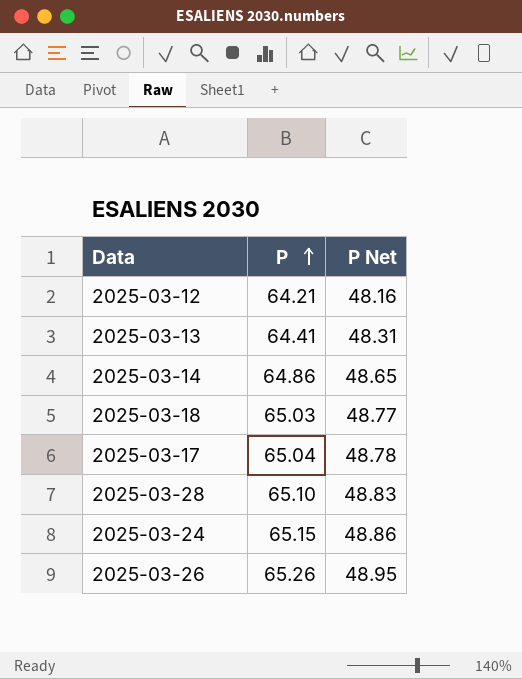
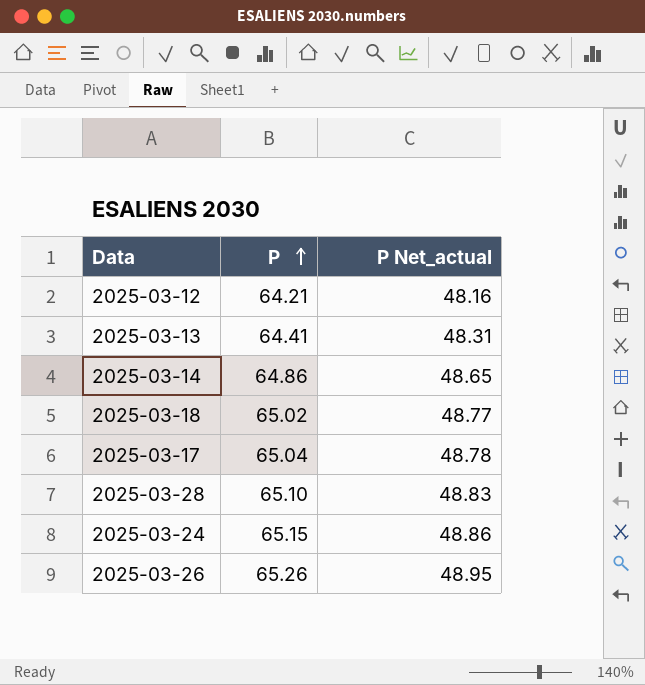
column name: P Net -> P Net_actual
2025-03-18 | P: 65.03 -> 65.02

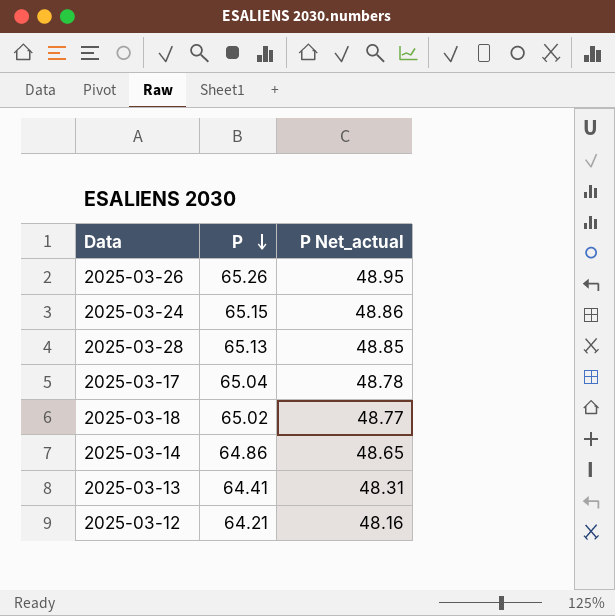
row order: P ascending -> P descending
2025-03-28 | P: 65.10 -> 65.13
2025-03-28 | P Net_actual: 48.83 -> 48.85

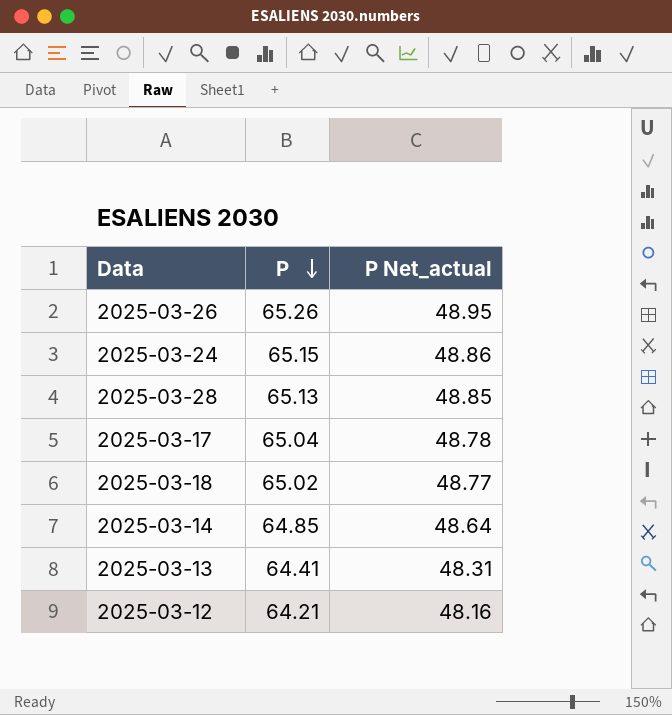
2025-03-14 | P: 64.86 -> 64.85
2025-03-14 | P Net_actual: 48.65 -> 48.64

